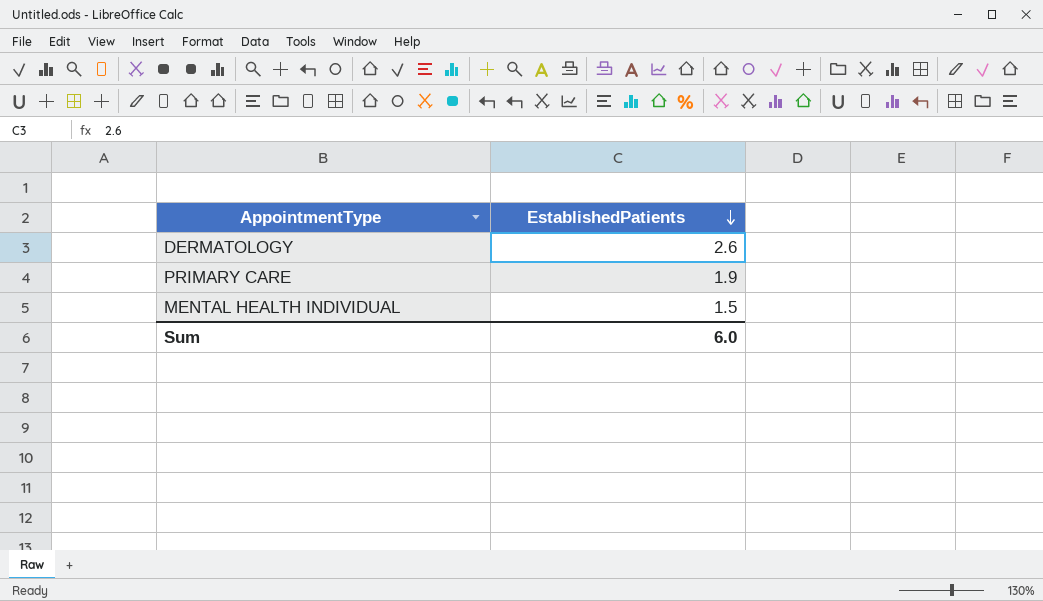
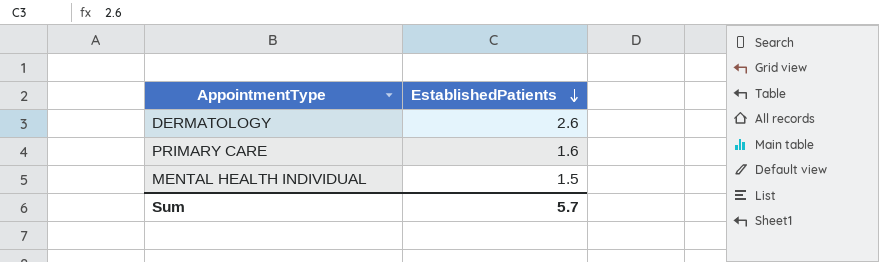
PRIMARY CARE | EstablishedPatients: 1.9 -> 1.6
Sum | EstablishedPatients: 6.0 -> 5.7

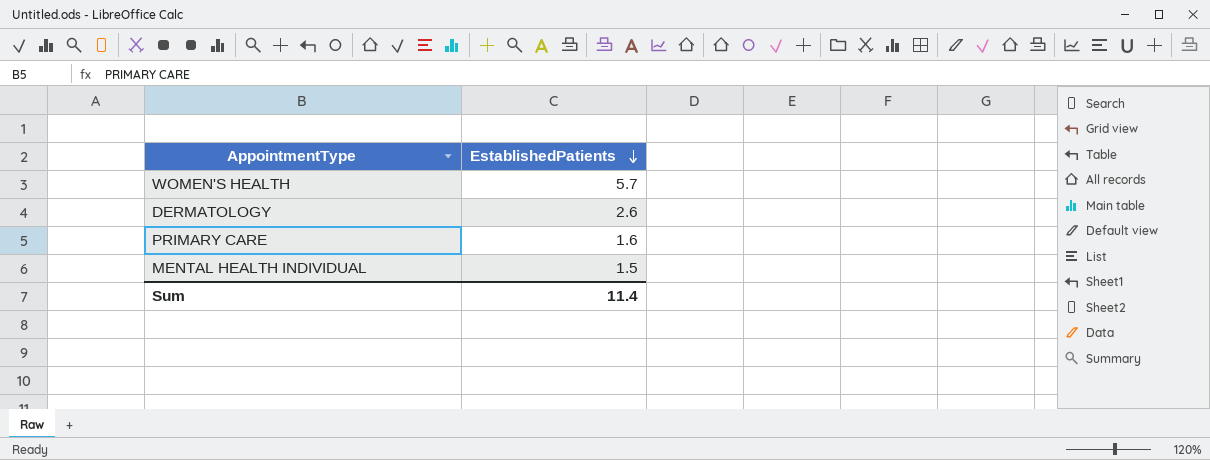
row WOMEN'S HEALTH: none -> 5.7
Sum | EstablishedPatients: 5.7 -> 11.4

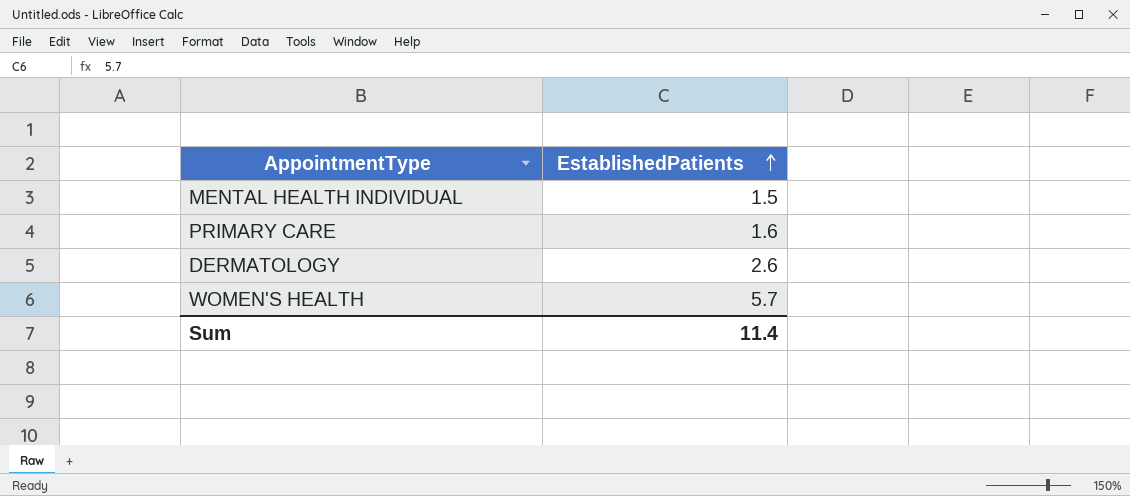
row order: EstablishedPatients descending -> EstablishedPatients ascending

